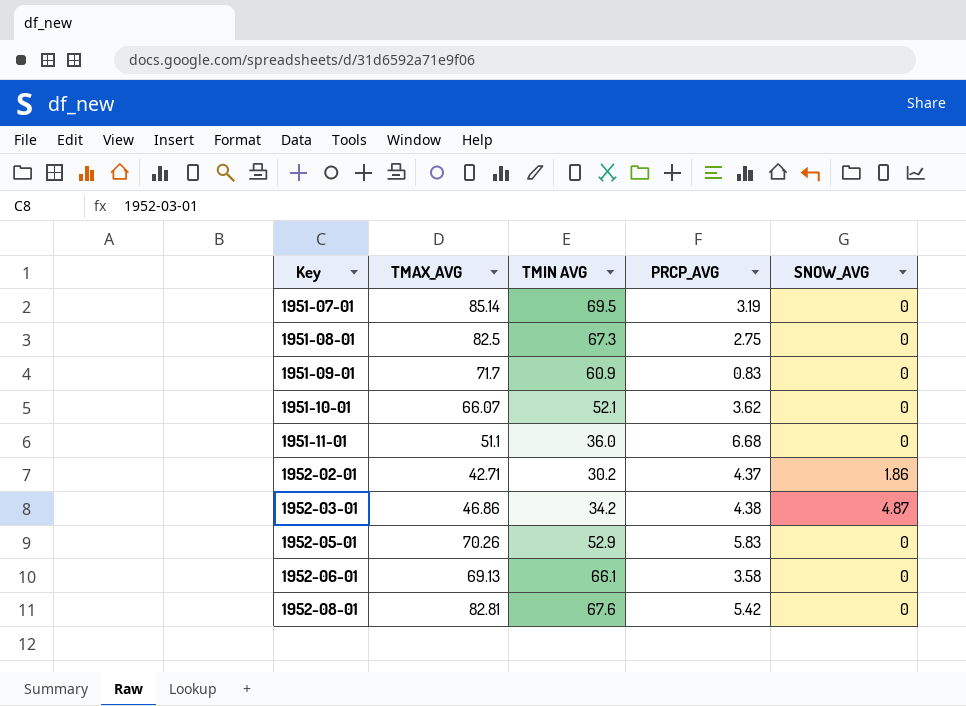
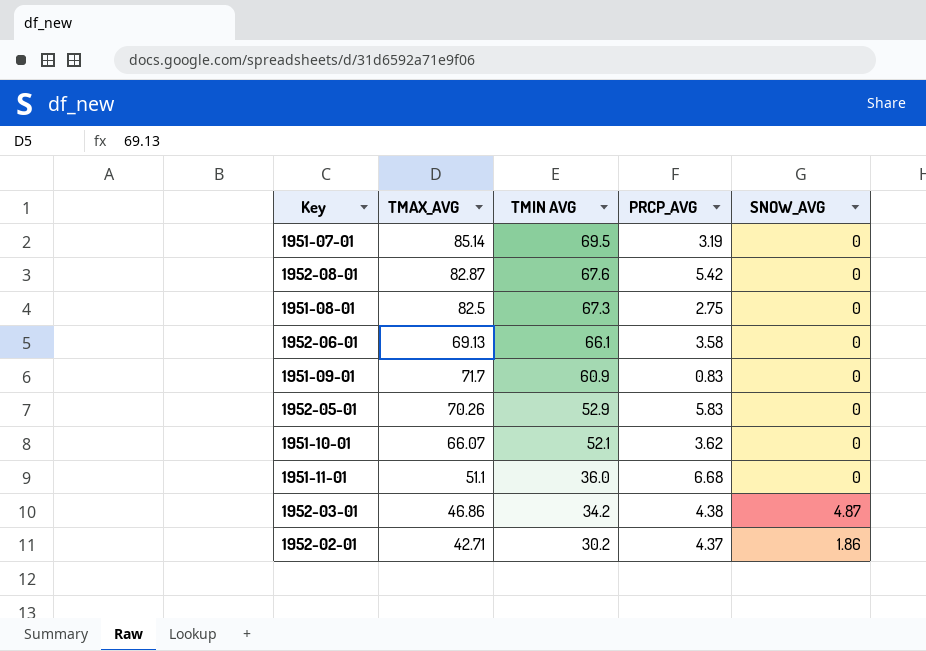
row order: Key ascending -> TMIN AVG descending
1952-08-01 | TMAX_AVG: 82.81 -> 82.87

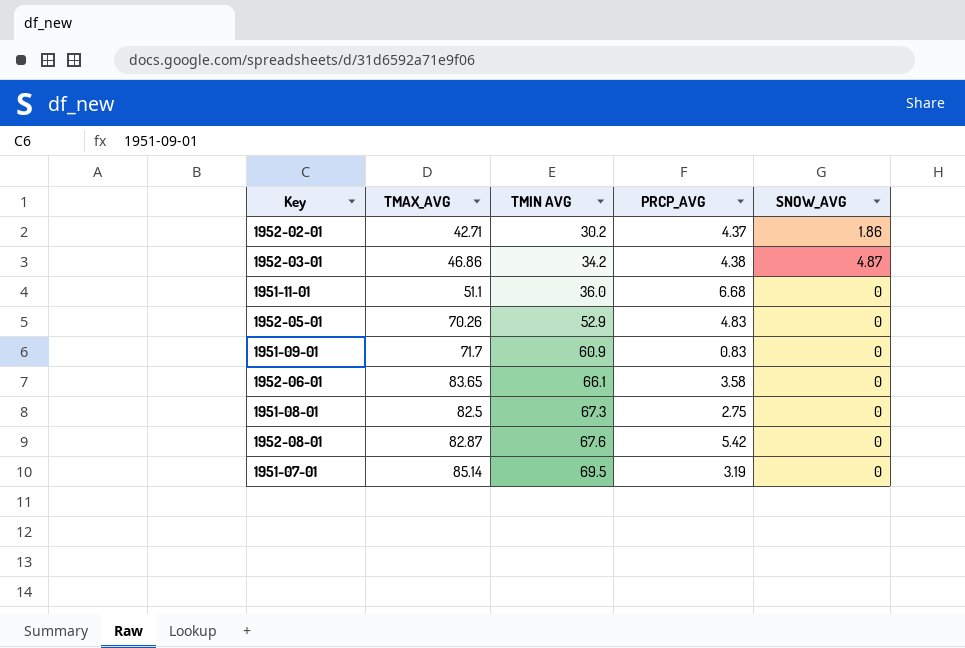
row order: TMIN AVG descending -> TMIN AVG ascending
row 1951-10-01: 66.07 | 52.1 | 3.62 | 0 -> none
1952-05-01 | PRCP_AVG: 5.83 -> 4.83
1952-06-01 | TMAX_AVG: 69.13 -> 83.65

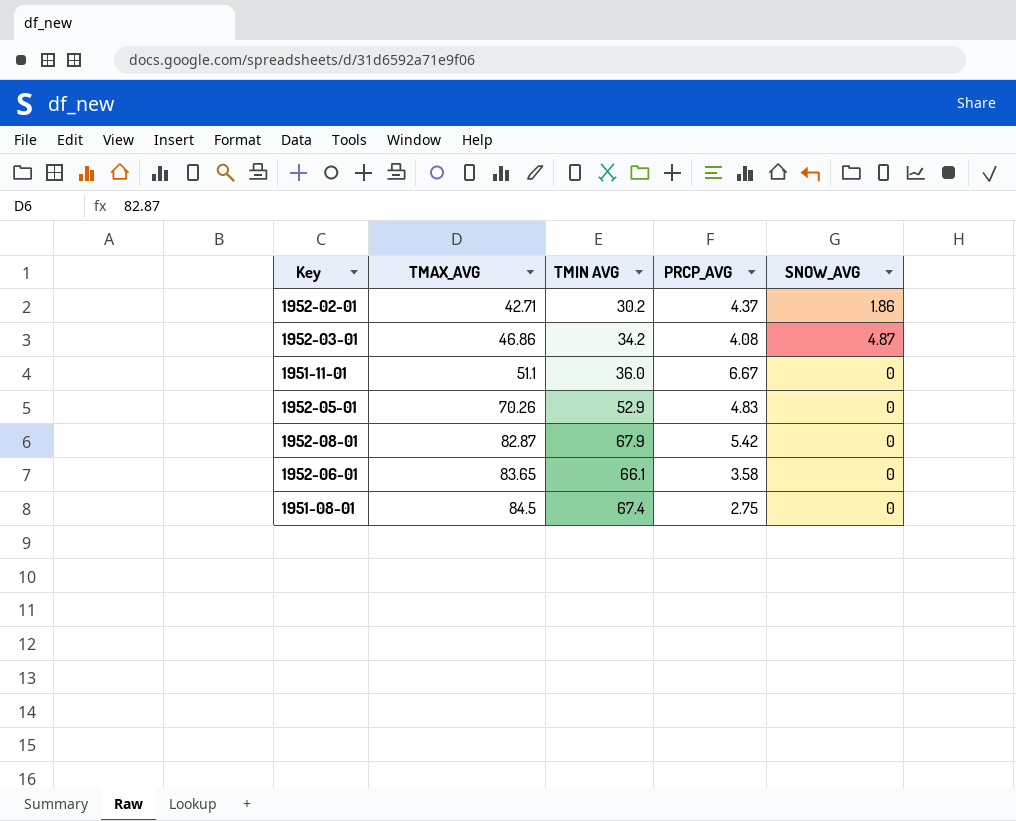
row order: TMIN AVG ascending -> TMAX_AVG ascending
row 1951-09-01: 71.7 | 60.9 | 0.83 | 0 -> none
row 1951-07-01: 85.14 | 69.5 | 3.19 | 0 -> none
1952-03-01 | PRCP_AVG: 4.38 -> 4.08
1951-11-01 | PRCP_AVG: 6.68 -> 6.67
1952-08-01 | TMIN AVG: 67.6 -> 67.9
1951-08-01 | TMAX_AVG: 82.5 -> 84.5
1951-08-01 | TMIN AVG: 67.3 -> 67.4

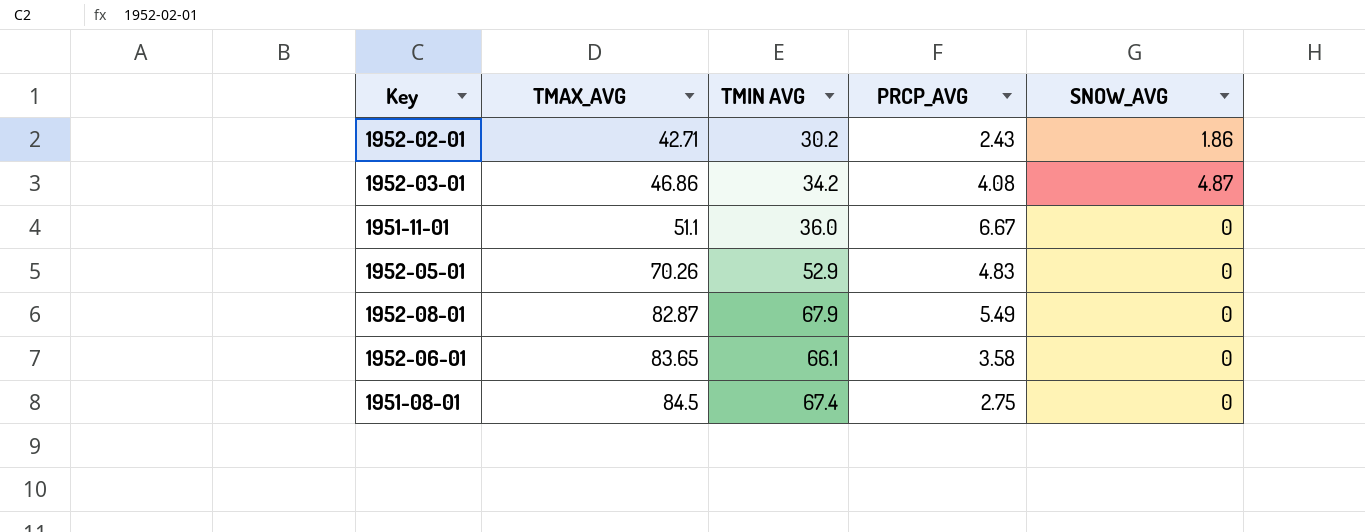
1952-02-01 | PRCP_AVG: 4.37 -> 2.43
1952-08-01 | PRCP_AVG: 5.42 -> 5.49

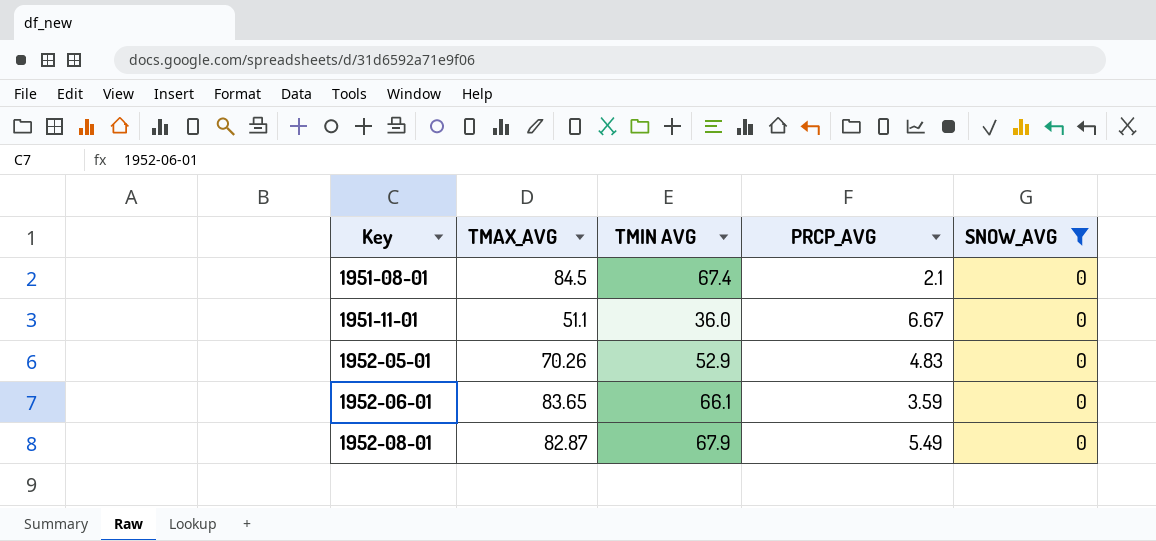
filter: none -> SNOW_AVG = 0
row order: TMAX_AVG ascending -> Key ascending
1951-08-01 | PRCP_AVG: 2.75 -> 2.1
1952-06-01 | PRCP_AVG: 3.58 -> 3.59

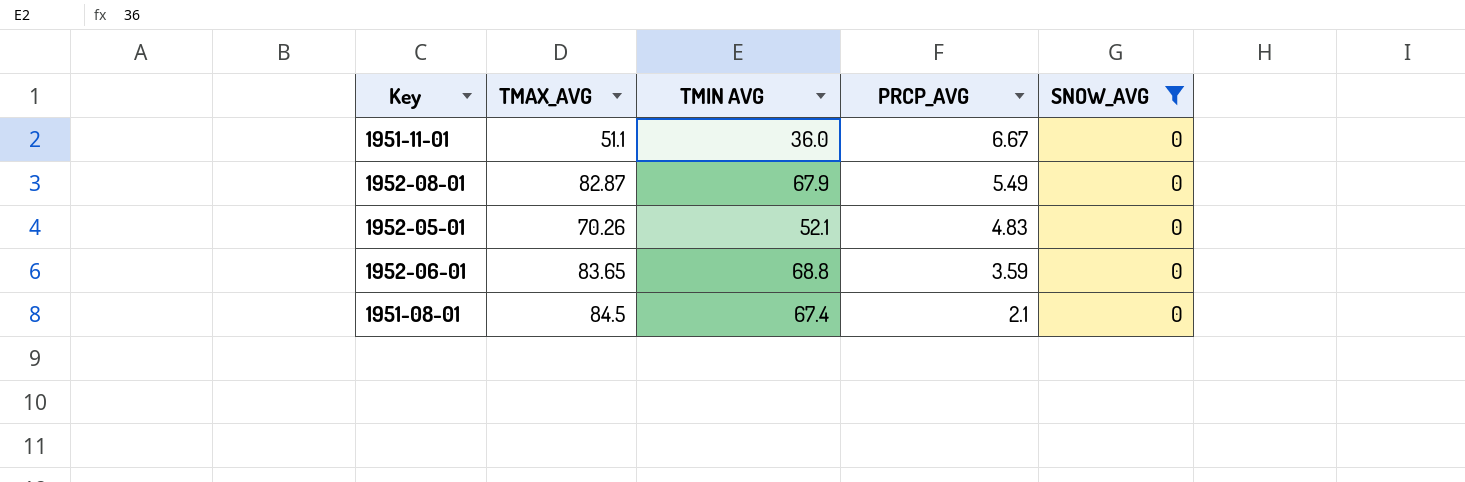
row order: Key ascending -> PRCP_AVG descending
1952-05-01 | TMIN AVG: 52.9 -> 52.1
1952-06-01 | TMIN AVG: 66.1 -> 68.8

